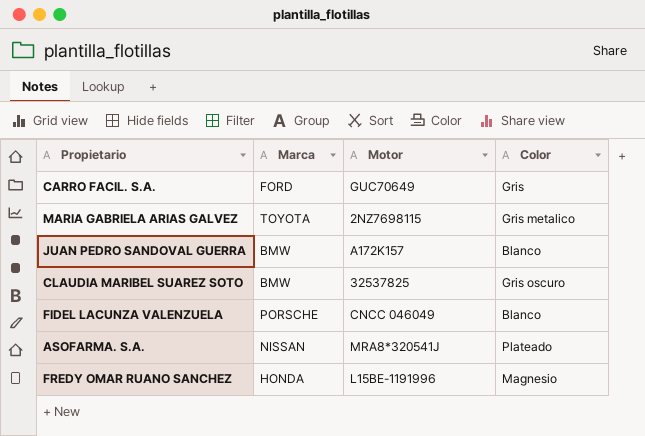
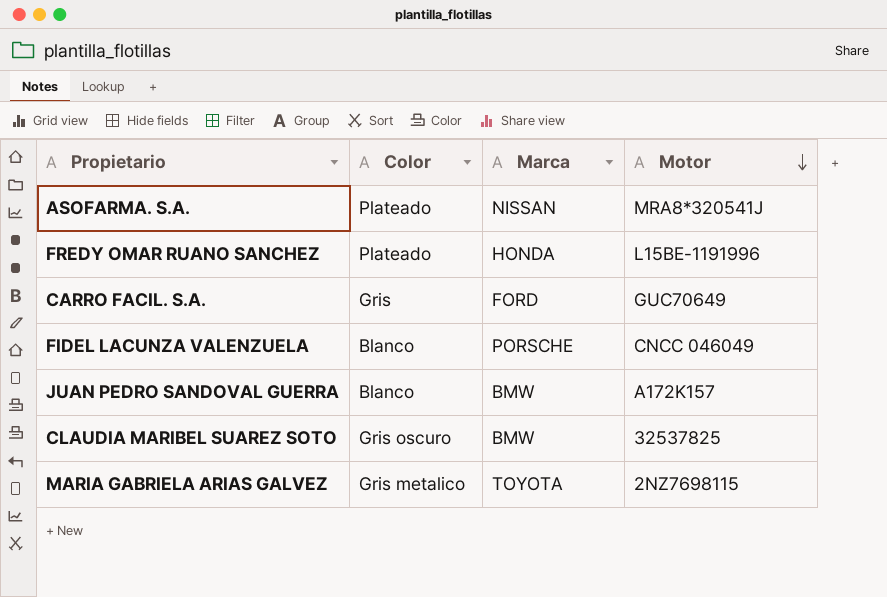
row order: none -> Motor descending
column Color | position: 4 -> 2
FREDY OMAR RUANO SANCHEZ | Color: Magnesio -> Plateado

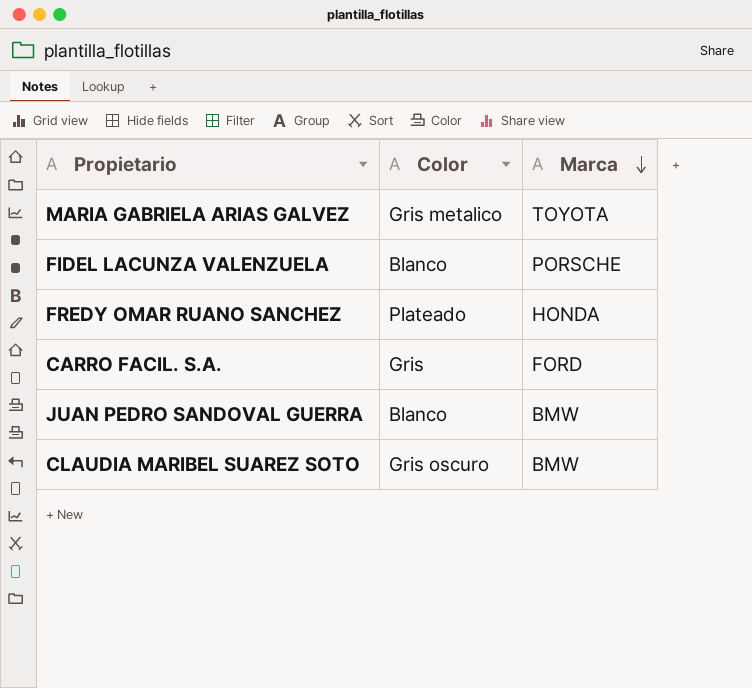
row order: Motor descending -> Marca descending
column Motor | position: 4 -> none
row ASOFARMA. S.A.: Plateado | NISSAN | MRA8*320541J -> none

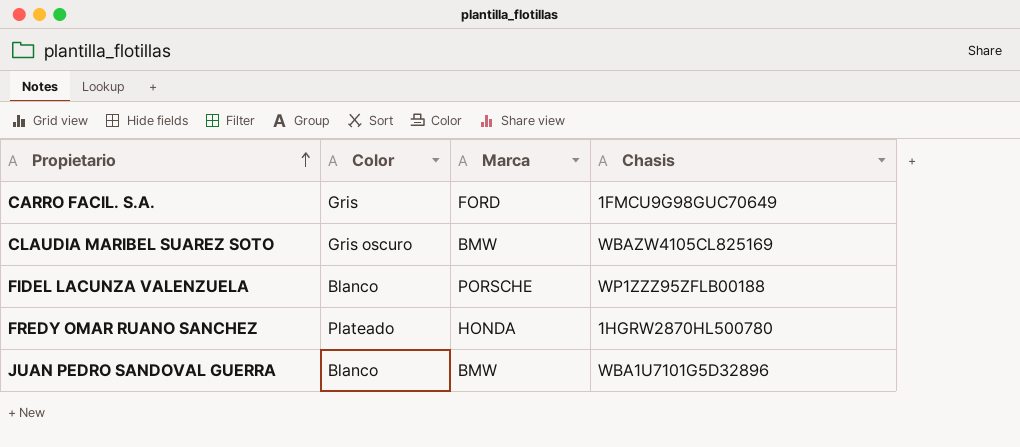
row order: Marca descending -> Propietario ascending
column Chasis | position: none -> 4
row MARIA GABRIELA ARIAS GALVEZ: Gris metalico | TOYOTA -> none

